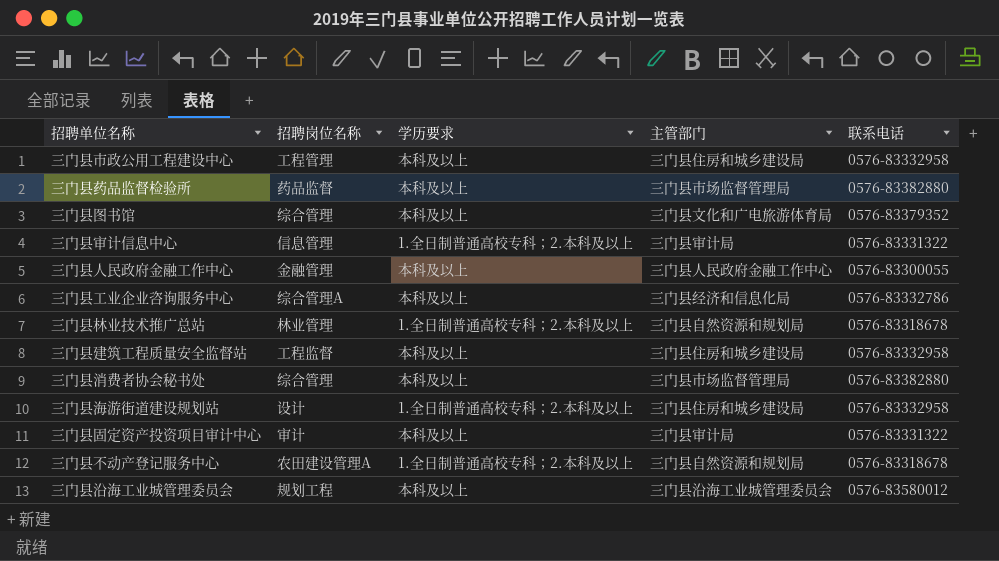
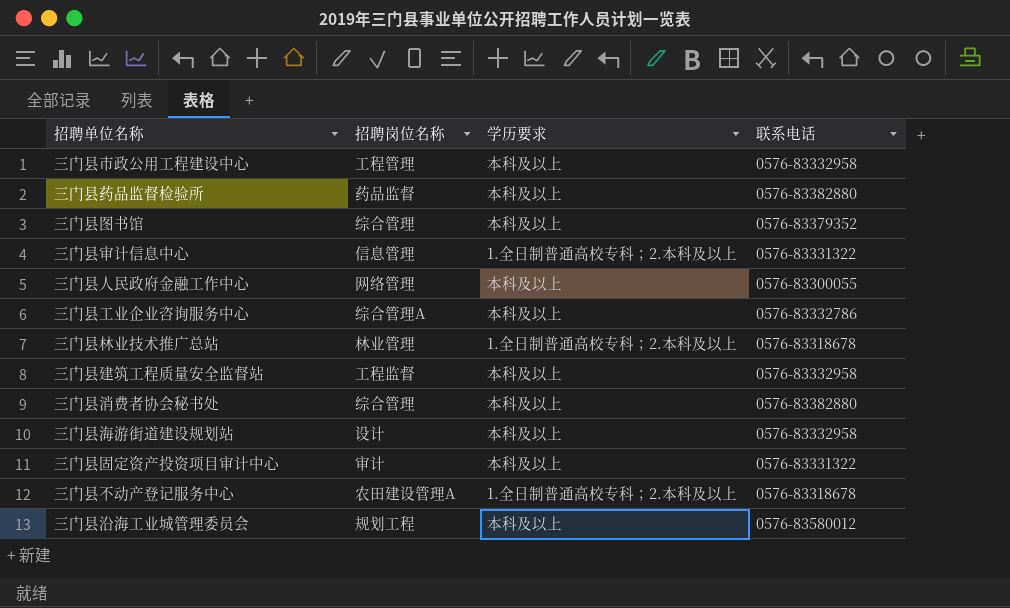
column 主管部门 | position: 4 -> none
三门县人民政府金融工作中心 | 招聘岗位名称: 金融管理 -> 网络管理
三门县海游街道建设规划站 | 学历要求: 1.全日制普通高校专科；2.本科及以上 -> 本科及以上

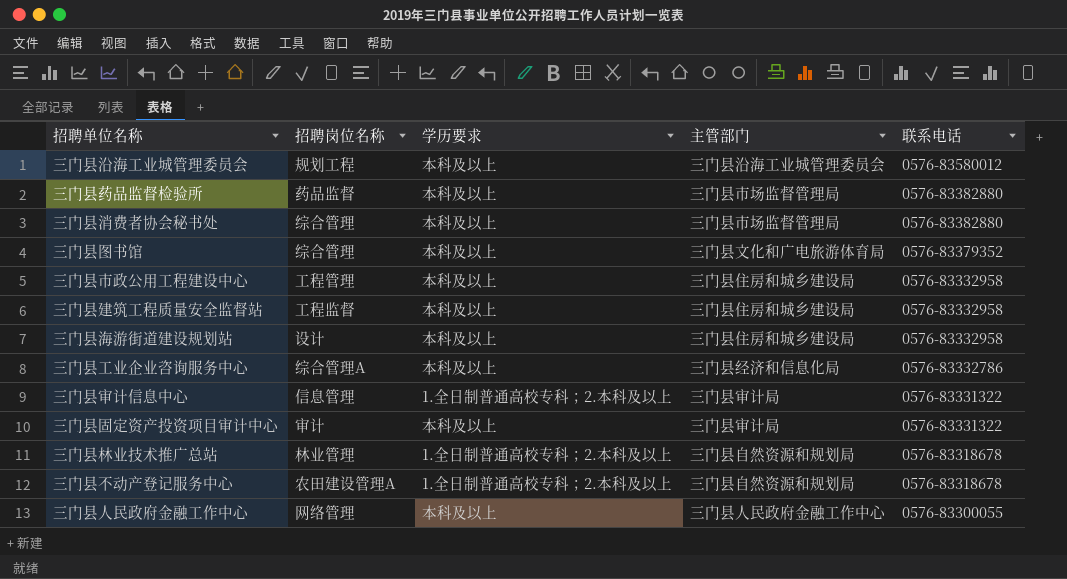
row order: none -> 联系电话 descending
column 主管部门 | position: none -> 4

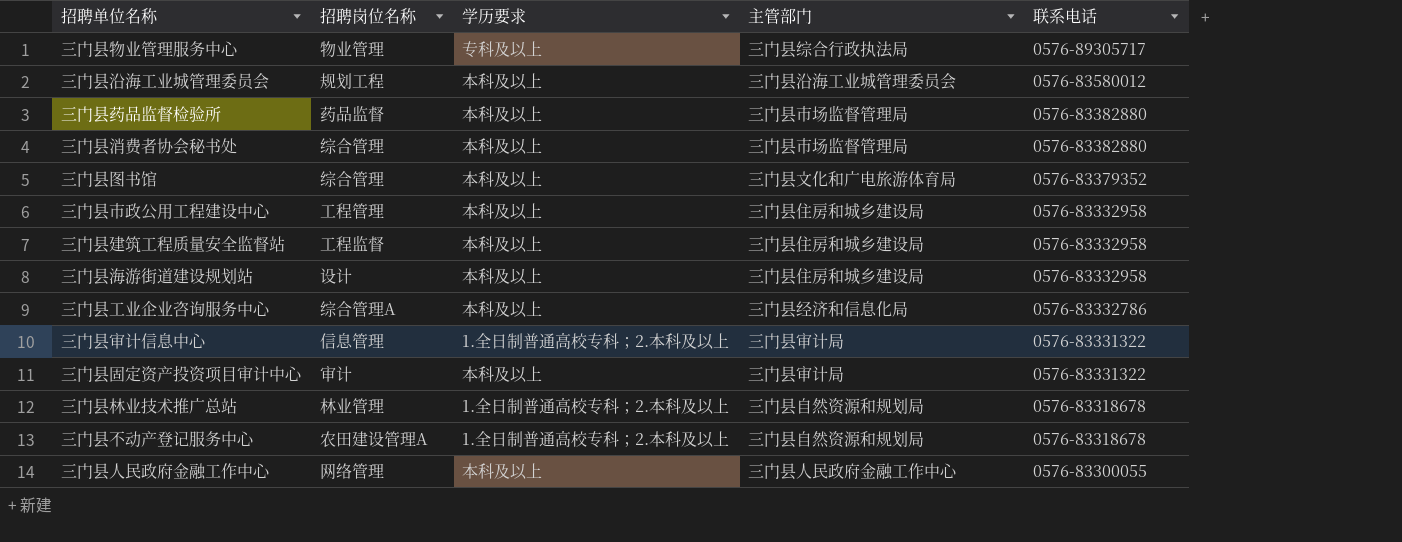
row 三门县物业管理服务中心: none -> 物业管理 | 专科及以上 | 三门县综合行政执法局 | 0576-89305717

